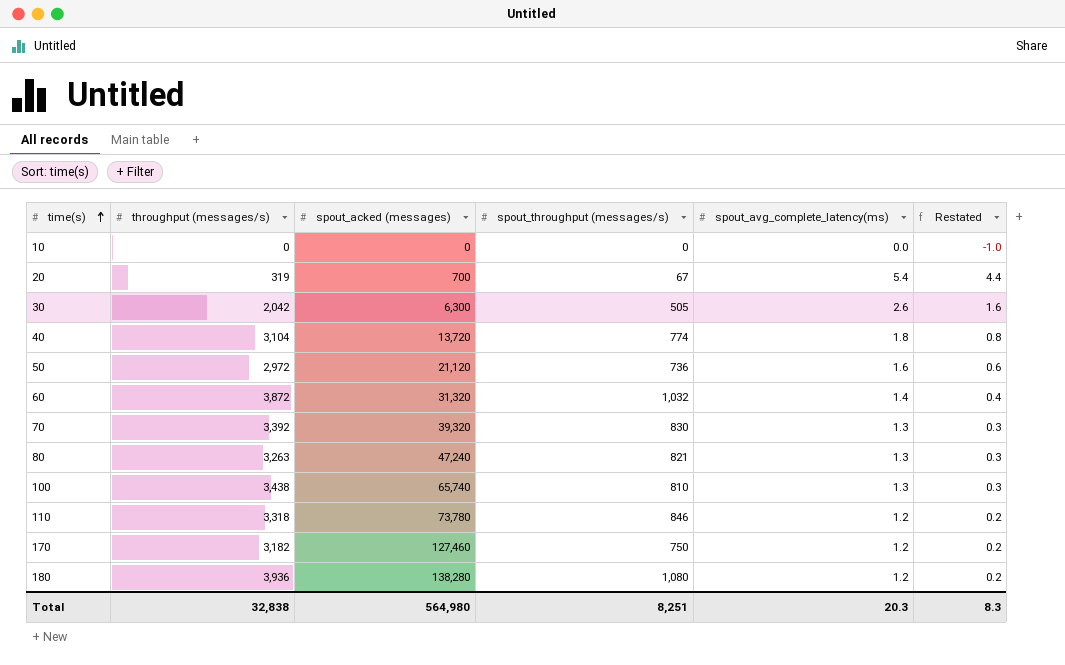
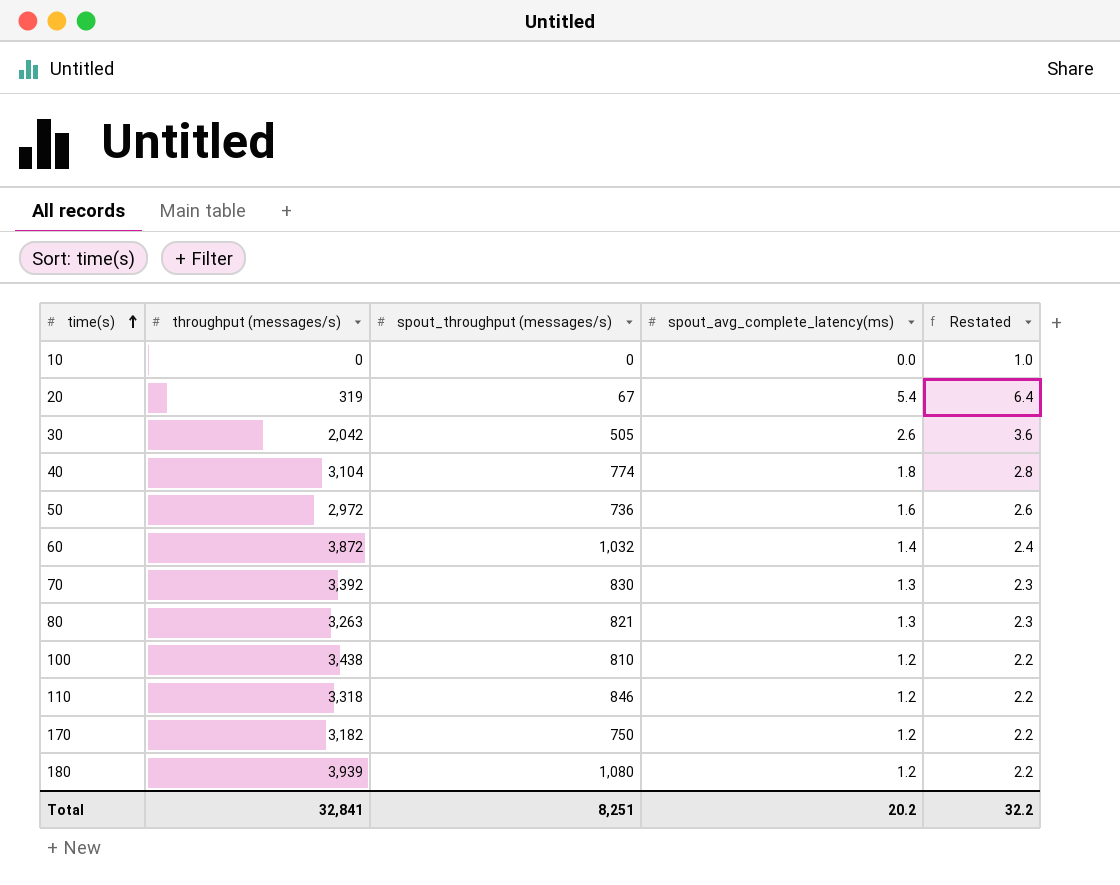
column spout_acked (messages) | position: 3 -> none
column Restated | formula: [spout_avg_complete_latency(ms)] - 1 -> [spout_avg_complete_latency(ms)] + 1
100 | spout_avg_complete_latency(ms): 1.3 -> 1.2
180 | throughput (messages/s): 3,936 -> 3,939
Total | throughput (messages/s): 32,838 -> 32,841
Total | spout_avg_complete_latency(ms): 20.3 -> 20.2
Total | Restated: 8.3 -> 32.2

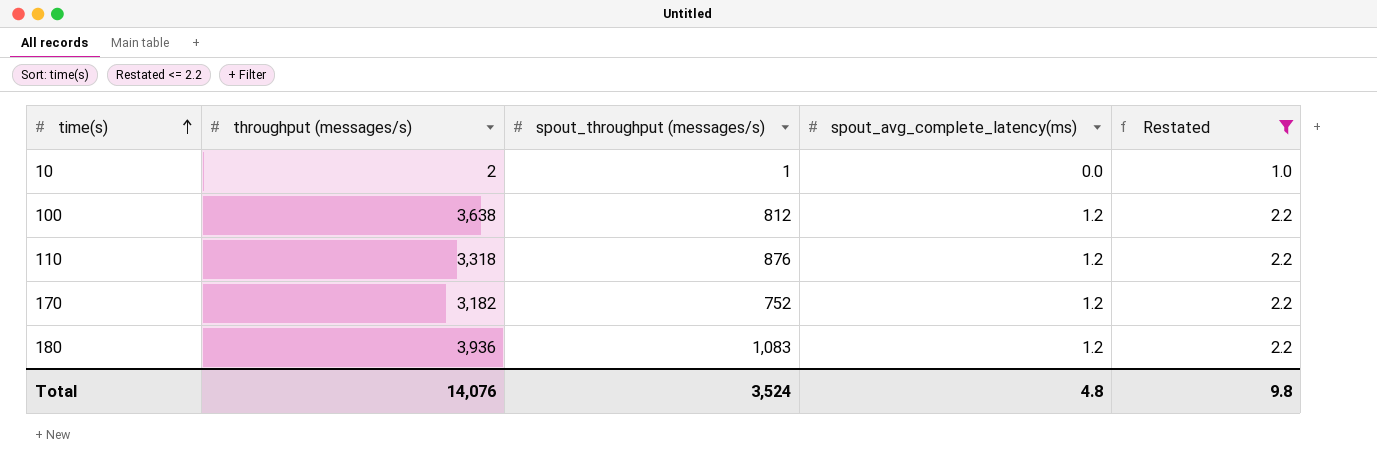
filter: none -> Restated <= 2.2
10 | throughput (messages/s): 0 -> 2
10 | spout_throughput (messages/s): 0 -> 1
100 | throughput (messages/s): 3,438 -> 3,638
100 | spout_throughput (messages/s): 810 -> 812
110 | spout_throughput (messages/s): 846 -> 876
170 | spout_throughput (messages/s): 750 -> 752
180 | throughput (messages/s): 3,939 -> 3,936
180 | spout_throughput (messages/s): 1,080 -> 1,083
Total | throughput (messages/s): 32,841 -> 14,076
Total | spout_throughput (messages/s): 8,251 -> 3,524
Total | spout_avg_complete_latency(ms): 20.2 -> 4.8
Total | Restated: 32.2 -> 9.8

